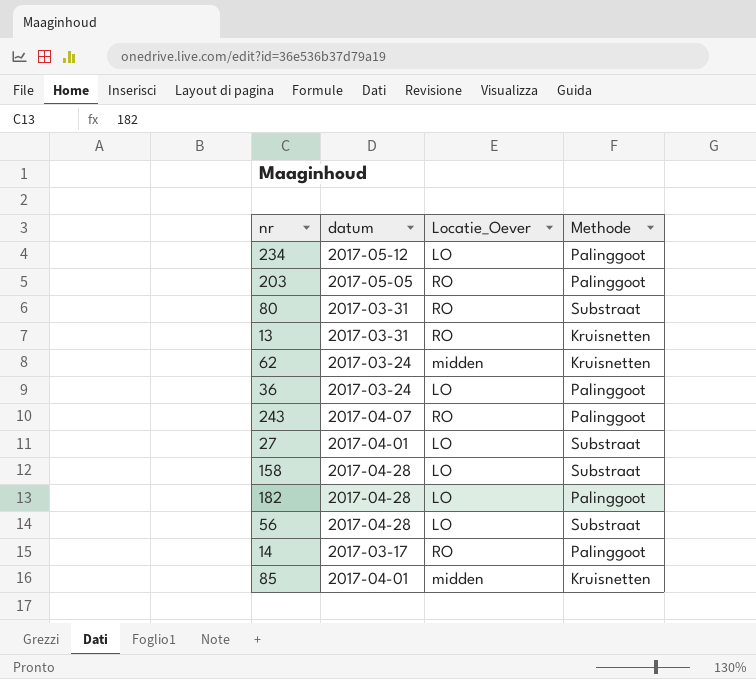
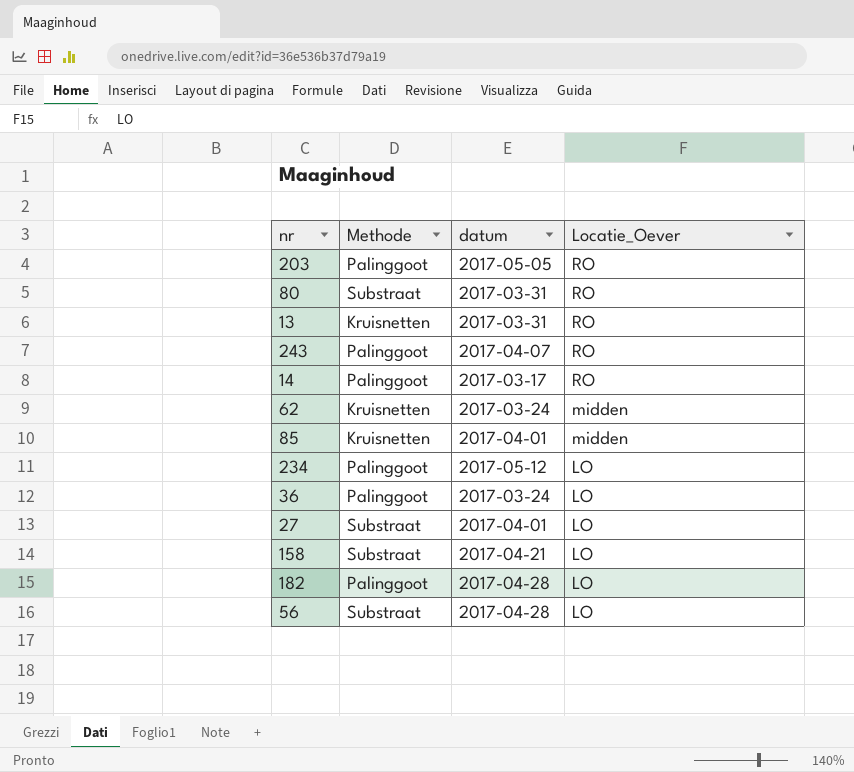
row order: none -> Locatie_Oever descending
column Methode | position: 4 -> 2
158 | datum: 2017-04-28 -> 2017-04-21

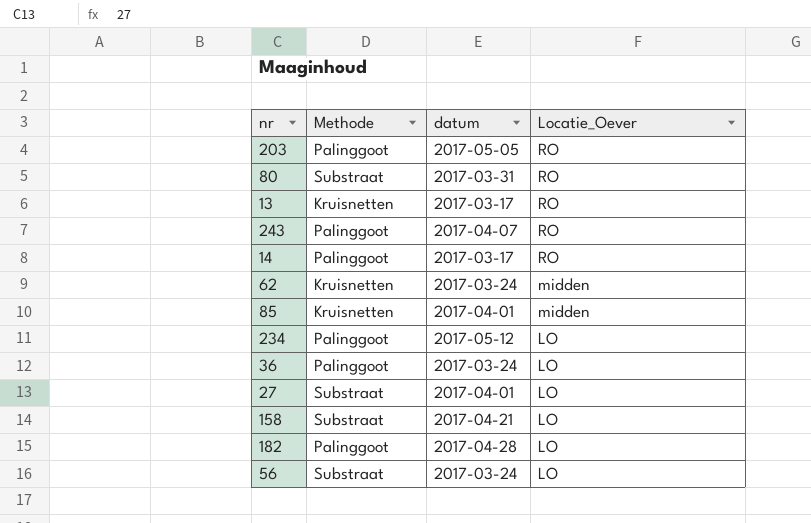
13 | datum: 2017-03-31 -> 2017-03-17
56 | datum: 2017-04-28 -> 2017-03-24

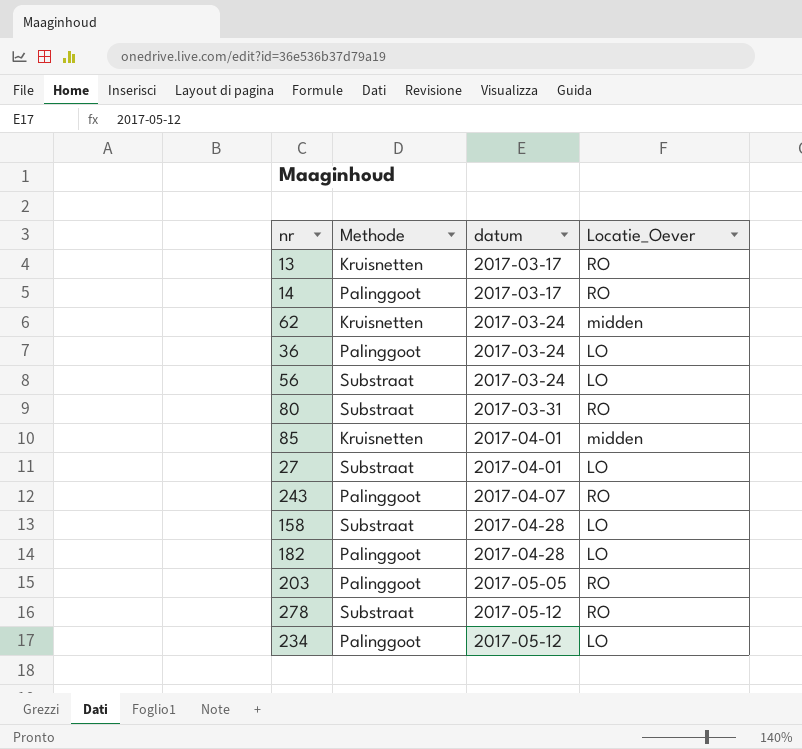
row order: Locatie_Oever descending -> datum ascending
158 | datum: 2017-04-21 -> 2017-04-28
row 278: none -> Substraat | 2017-05-12 | RO

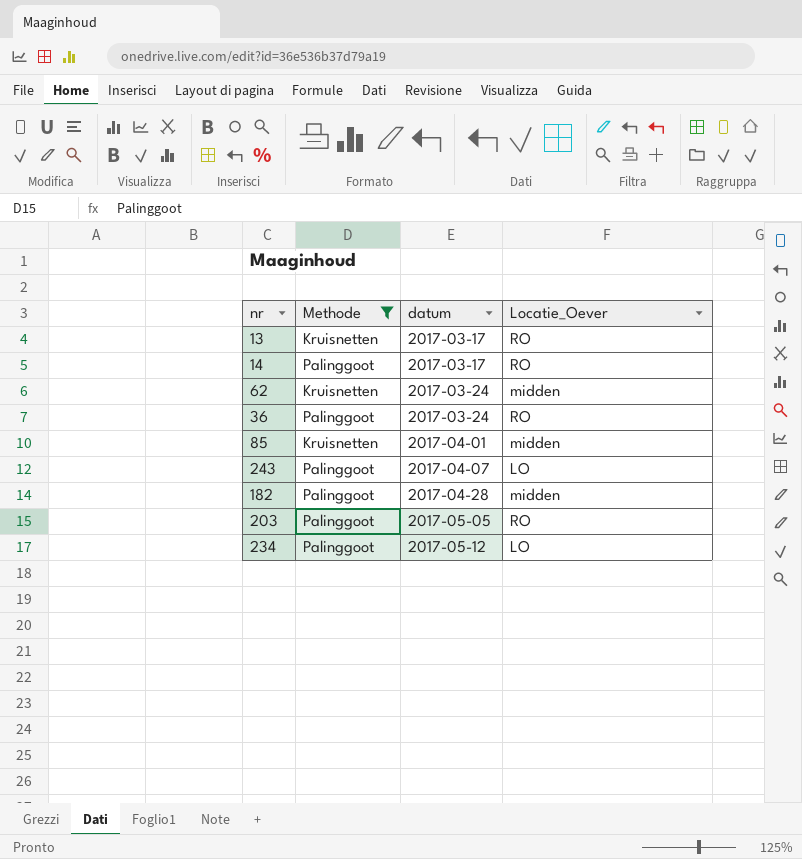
filter: none -> Methode != Substraat
36 | Locatie_Oever: LO -> RO
243 | Locatie_Oever: RO -> LO
182 | Locatie_Oever: LO -> midden

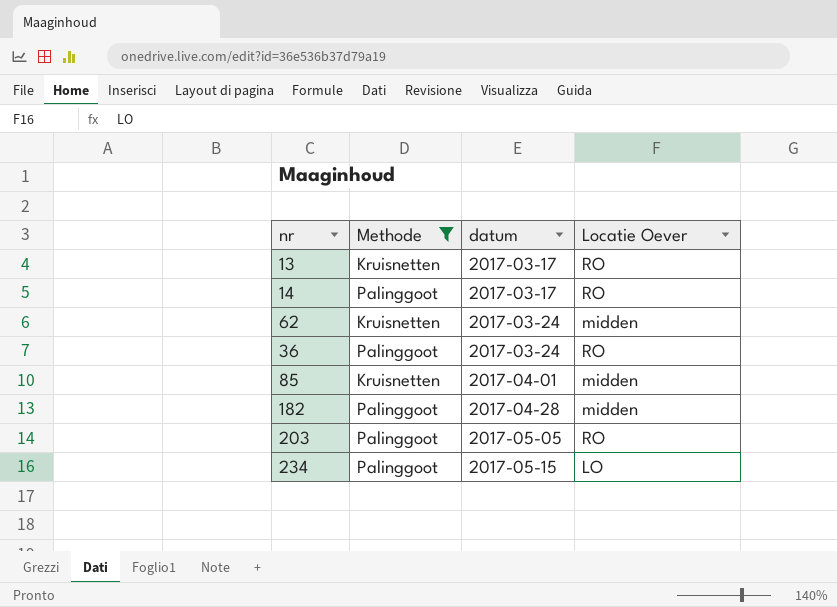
column name: Locatie_Oever -> Locatie Oever
row 243: Palinggoot | 2017-04-07 | LO -> none
234 | datum: 2017-05-12 -> 2017-05-15

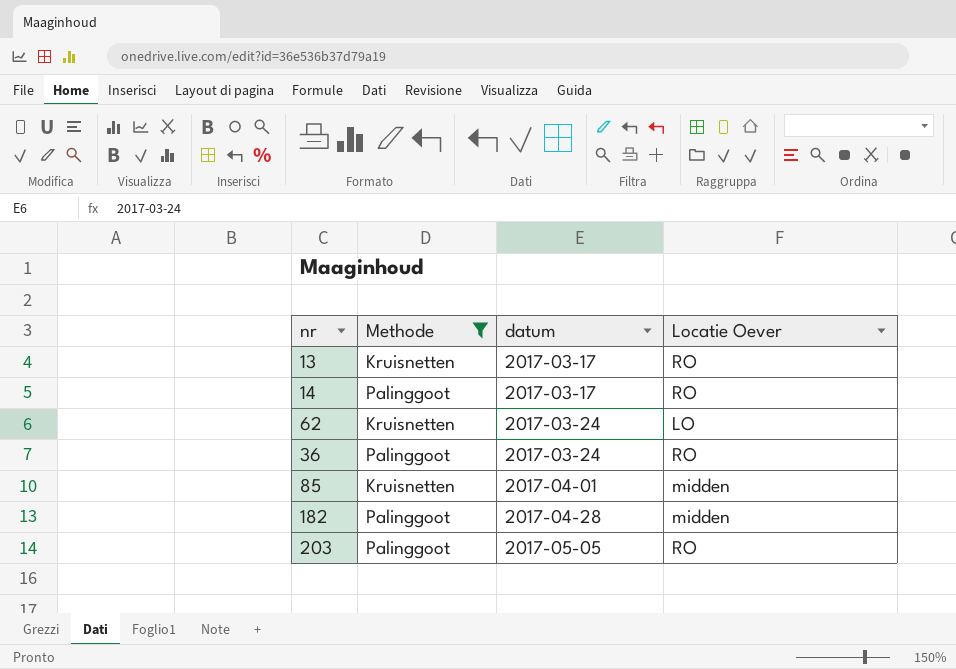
row 234: Palinggoot | 2017-05-15 | LO -> none
62 | Locatie Oever: midden -> LO

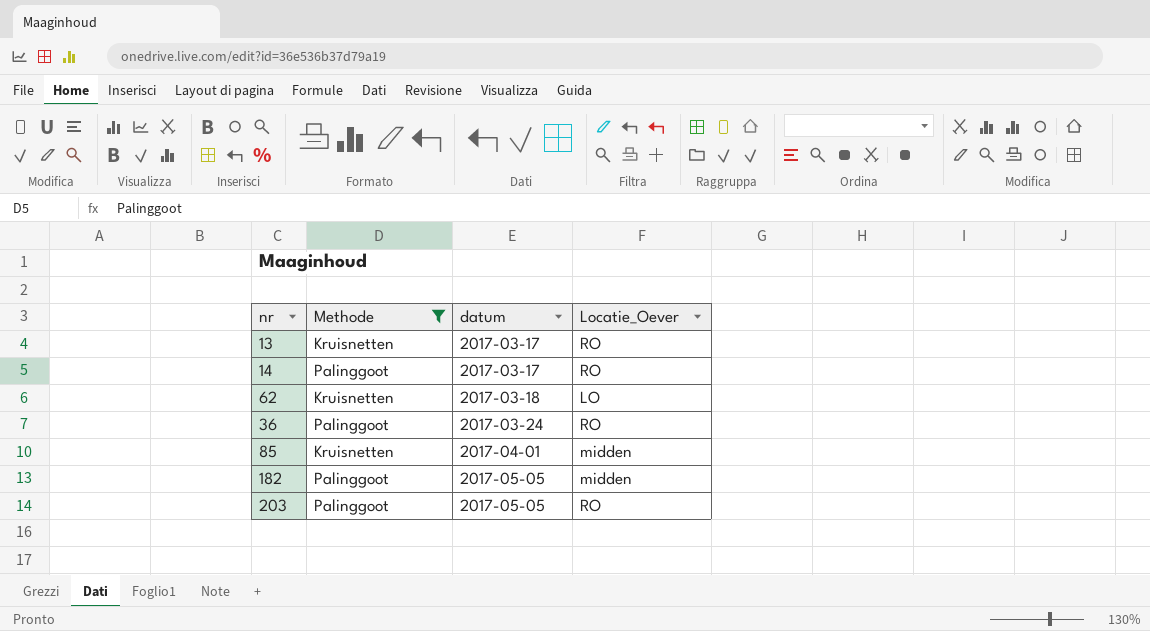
column name: Locatie Oever -> Locatie_Oever
62 | datum: 2017-03-24 -> 2017-03-18
182 | datum: 2017-04-28 -> 2017-05-05

